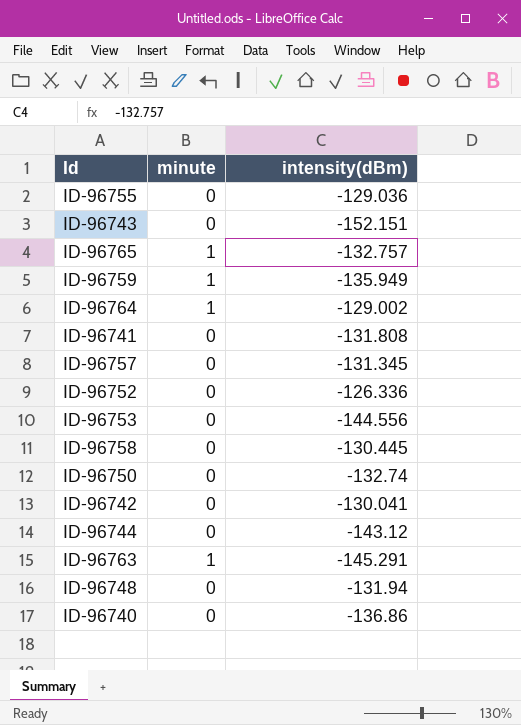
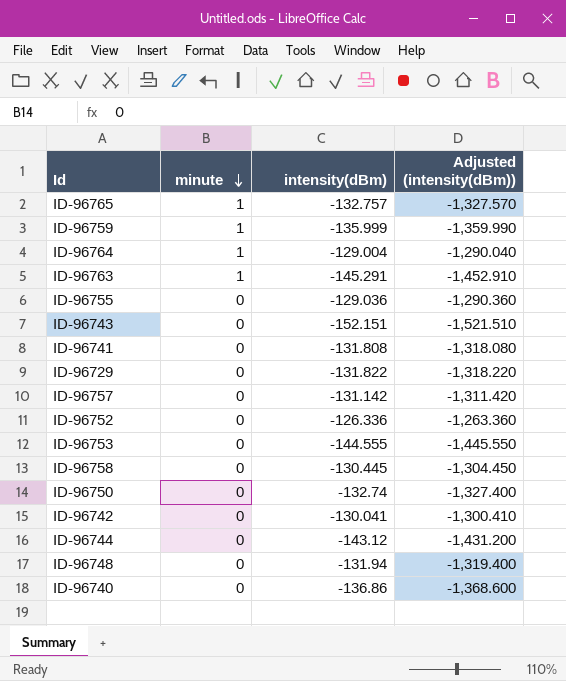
row order: none -> minute descending
column Adjusted (intensity(dBm)) | formula: none -> [intensity(dBm)] * 10
ID-96759 | intensity(dBm): -135.949 -> -135.999
ID-96764 | intensity(dBm): -129.002 -> -129.004
row ID-96729: none -> 0 | -131.822 | -1,318.220
ID-96757 | intensity(dBm): -131.345 -> -131.142
ID-96753 | intensity(dBm): -144.556 -> -144.555

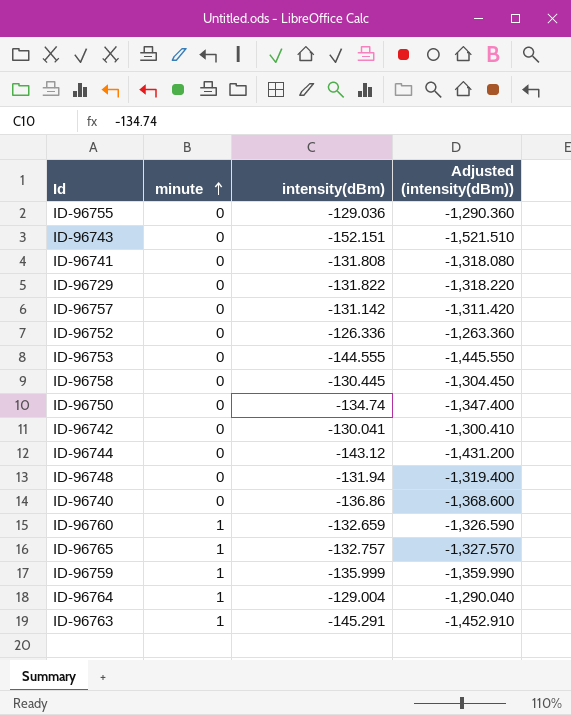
row order: minute descending -> minute ascending
ID-96750 | intensity(dBm): -132.74 -> -134.74
ID-96750 | Adjusted (intensity(dBm)): -1,327.400 -> -1,347.400
row ID-96760: none -> 1 | -132.659 | -1,326.590

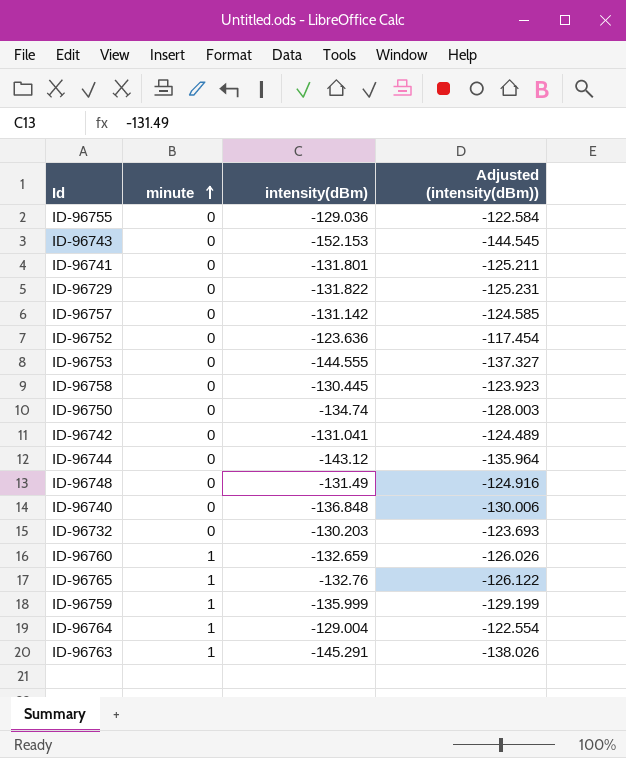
column Adjusted (intensity(dBm)) | formula: [intensity(dBm)] * 10 -> [intensity(dBm)] * 0.95
ID-96743 | intensity(dBm): -152.151 -> -152.153
ID-96741 | intensity(dBm): -131.808 -> -131.801
ID-96752 | intensity(dBm): -126.336 -> -123.636
ID-96742 | intensity(dBm): -130.041 -> -131.041
ID-96748 | intensity(dBm): -131.94 -> -131.49
ID-96740 | intensity(dBm): -136.86 -> -136.848
row ID-96732: none -> 0 | -130.203 | -123.693
ID-96765 | intensity(dBm): -132.757 -> -132.76

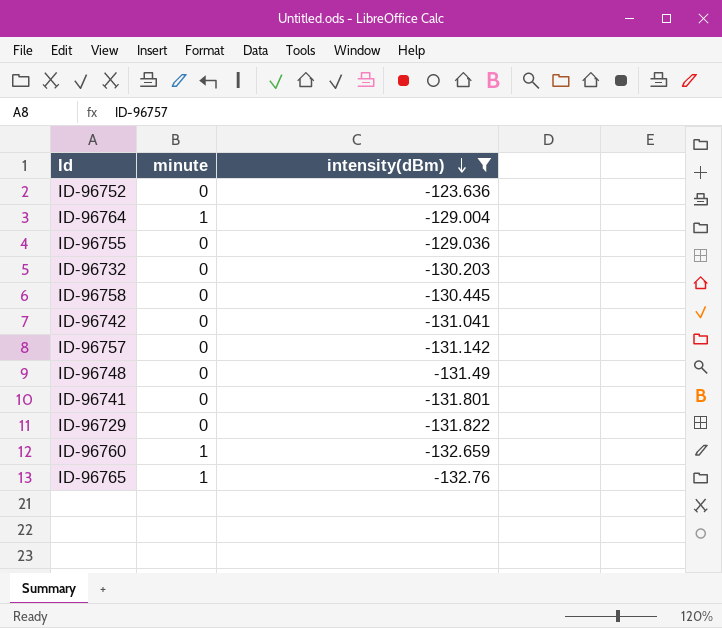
filter: none -> intensity(dBm) >= -132.76
row order: minute ascending -> intensity(dBm) descending
column Adjusted (intensity(dBm)) | formula: [intensity(dBm)] * 0.95 -> none

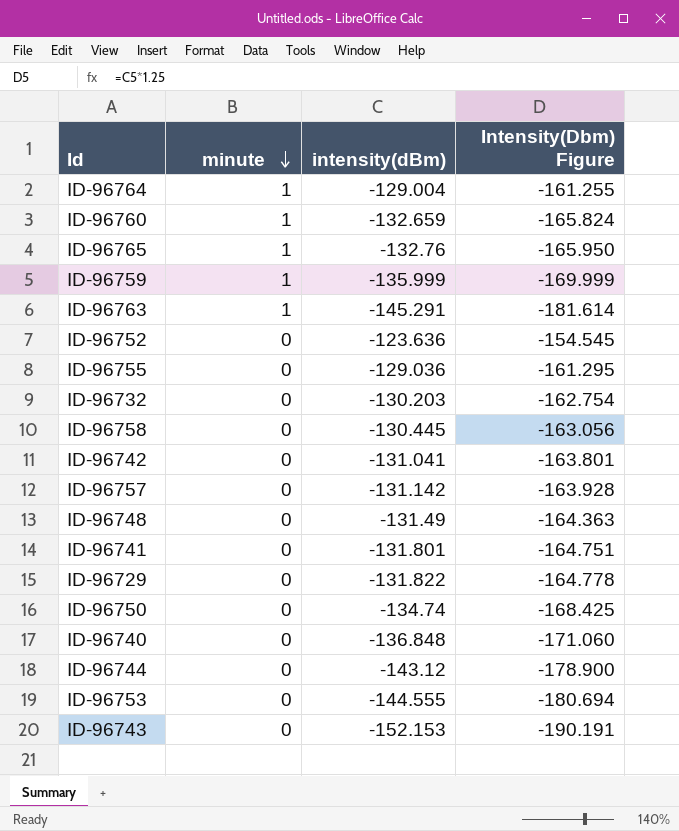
filter: intensity(dBm) >= -132.76 -> none
row order: intensity(dBm) descending -> minute descending
column Intensity(Dbm) Figure | formula: none -> [intensity(dBm)] * 1.25

